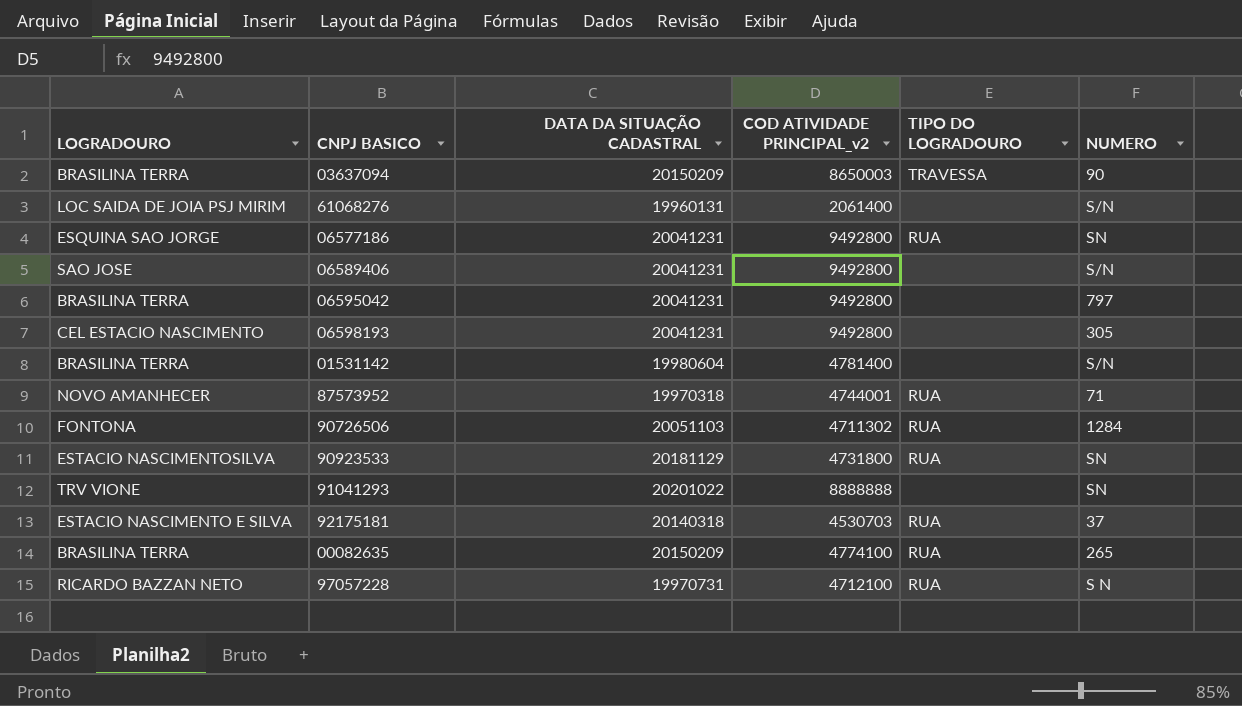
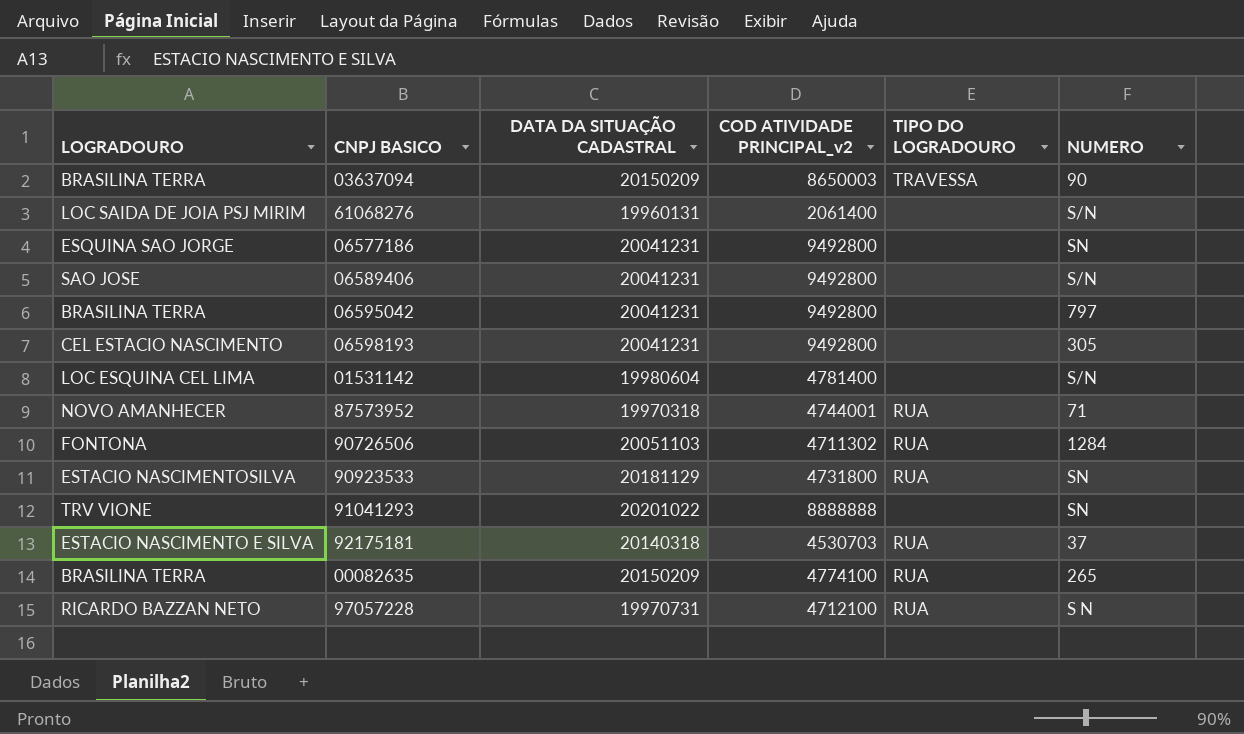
06577186 | TIPO DO LOGRADOURO: RUA -> none
01531142 | LOGRADOURO: BRASILINA TERRA -> LOC ESQUINA CEL LIMA

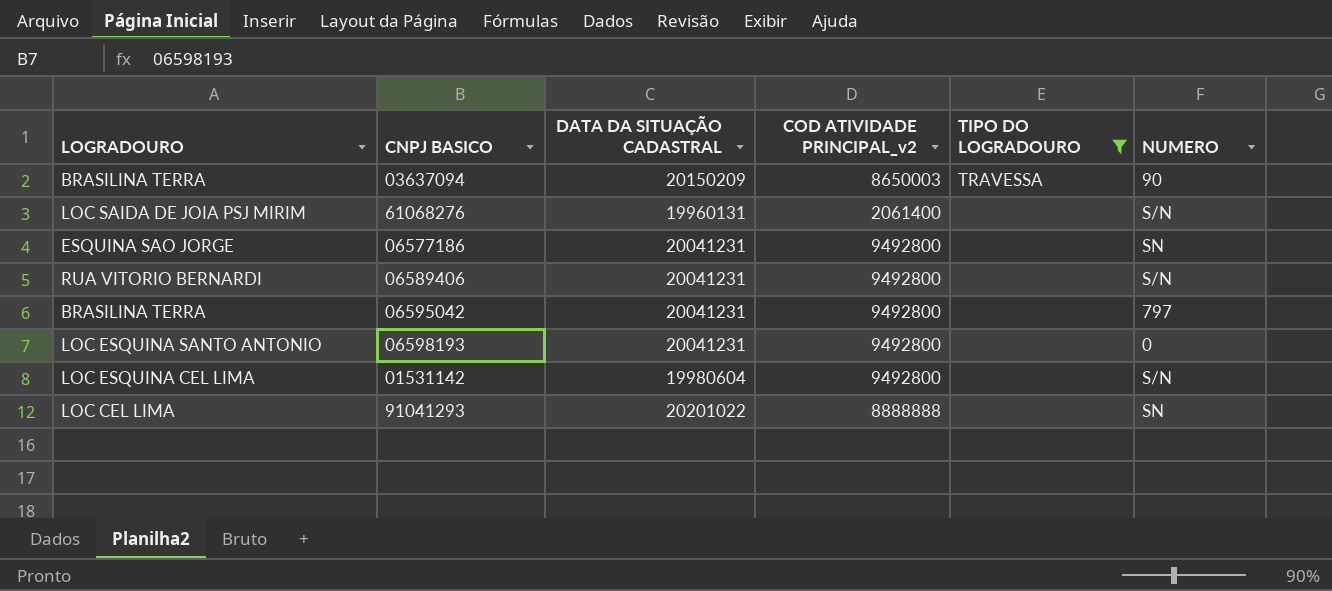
filter: none -> TIPO DO LOGRADOURO != RUA
06589406 | LOGRADOURO: SAO JOSE -> RUA VITORIO BERNARDI
06598193 | LOGRADOURO: CEL ESTACIO NASCIMENTO -> LOC ESQUINA SANTO ANTONIO
06598193 | NUMERO: 305 -> 0
01531142 | COD ATIVIDADE PRINCIPAL_v2: 4781400 -> 9492800
91041293 | LOGRADOURO: TRV VIONE -> LOC CEL LIMA

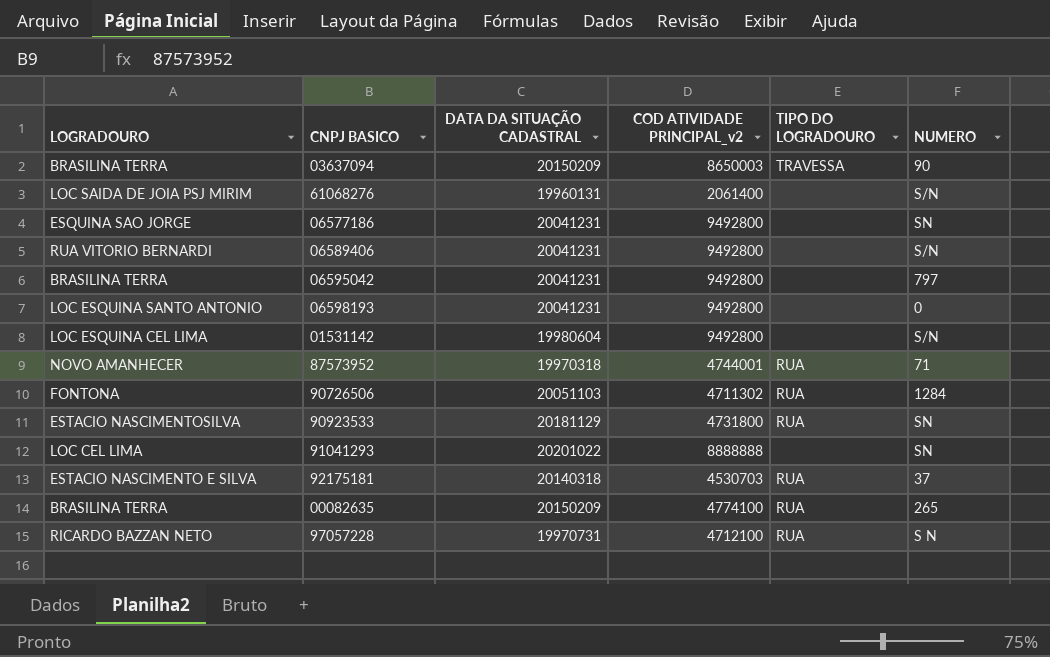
filter: TIPO DO LOGRADOURO != RUA -> none

